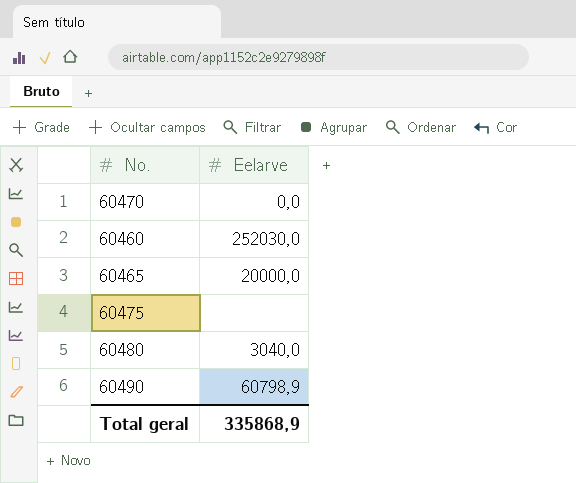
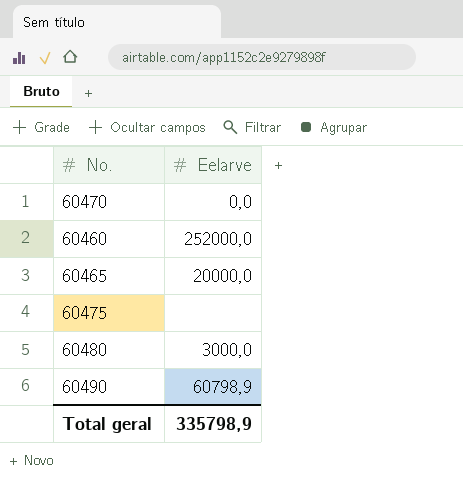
60460 | Eelarve: 252030,0 -> 252000,0
60480 | Eelarve: 3040,0 -> 3000,0
Total geral | Eelarve: 335868,9 -> 335798,9

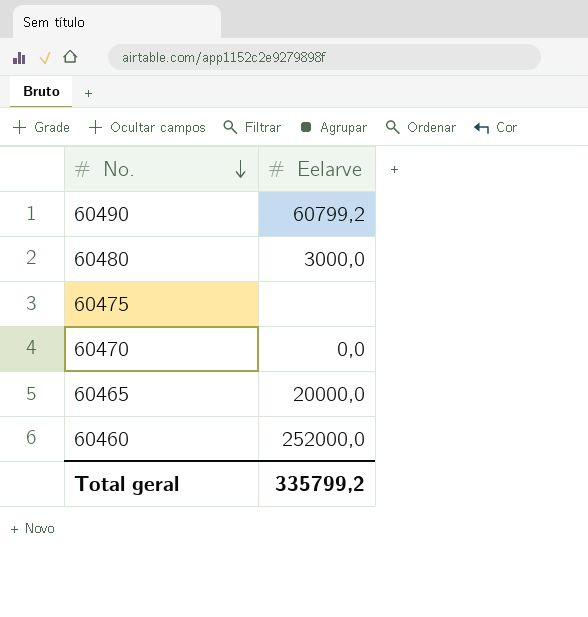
row order: none -> No. descending
60490 | Eelarve: 60798,9 -> 60799,2
Total geral | Eelarve: 335798,9 -> 335799,2

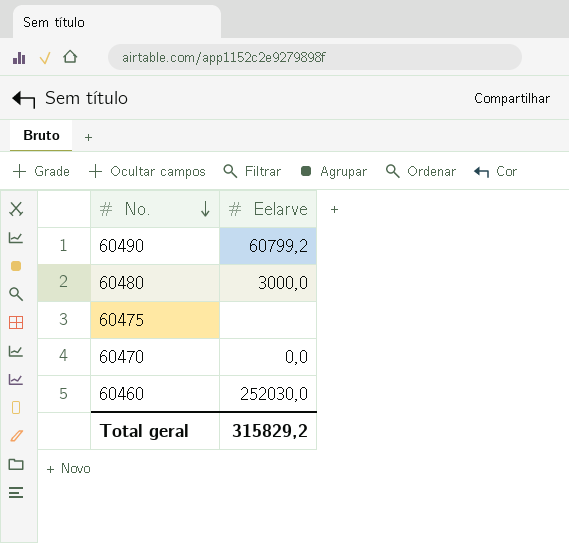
row 60465: 20000,0 -> none
60460 | Eelarve: 252000,0 -> 252030,0
Total geral | Eelarve: 335799,2 -> 315829,2

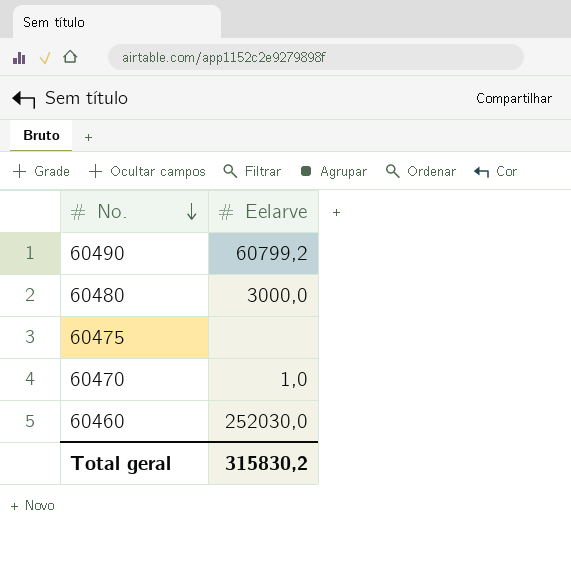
60470 | Eelarve: 0,0 -> 1,0
Total geral | Eelarve: 315829,2 -> 315830,2

